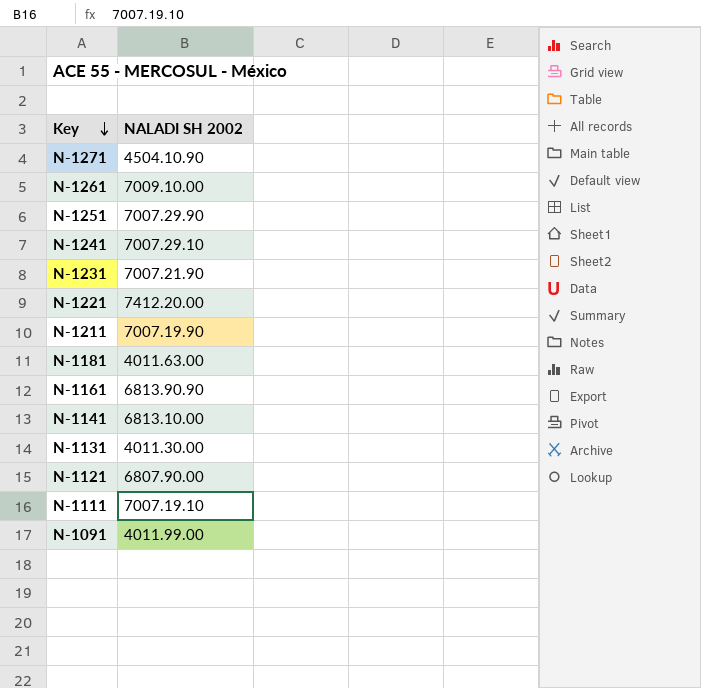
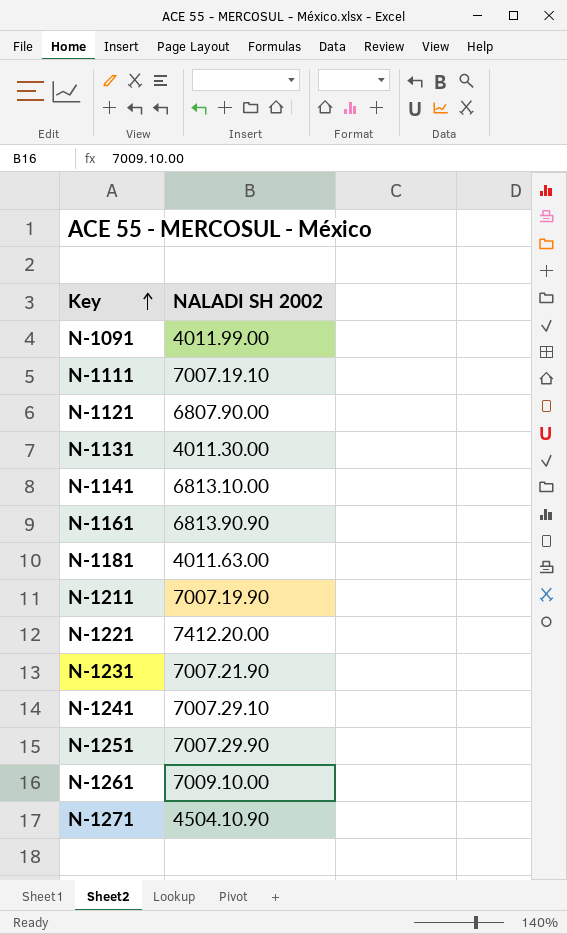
row order: Key descending -> Key ascending

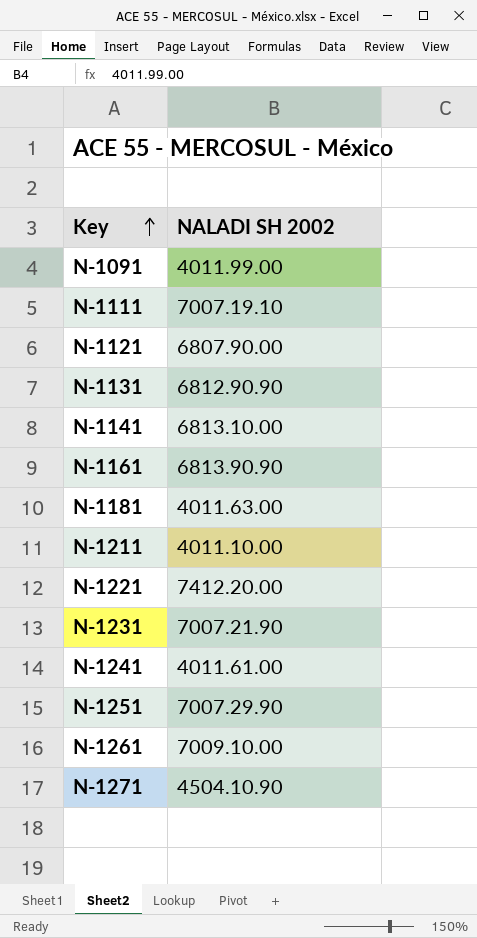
N-1131 | NALADI SH 2002: 4011.30.00 -> 6812.90.90
N-1211 | NALADI SH 2002: 7007.19.90 -> 4011.10.00
N-1241 | NALADI SH 2002: 7007.29.10 -> 4011.61.00

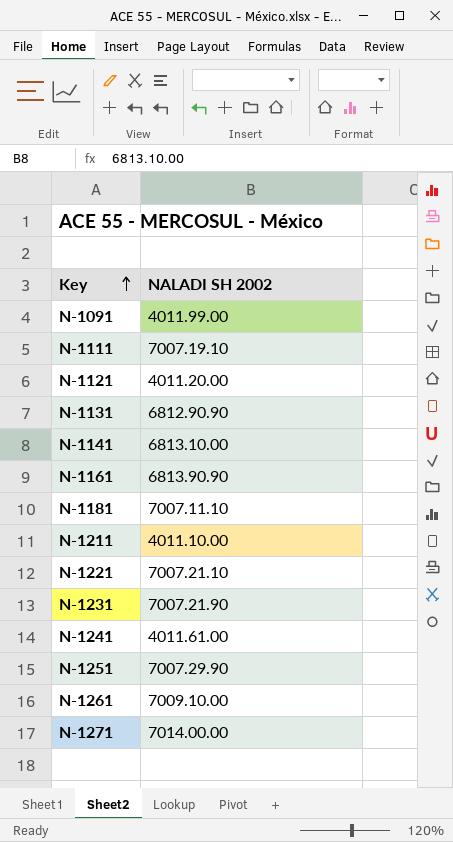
N-1121 | NALADI SH 2002: 6807.90.00 -> 4011.20.00
N-1181 | NALADI SH 2002: 4011.63.00 -> 7007.11.10
N-1221 | NALADI SH 2002: 7412.20.00 -> 7007.21.10
N-1271 | NALADI SH 2002: 4504.10.90 -> 7014.00.00

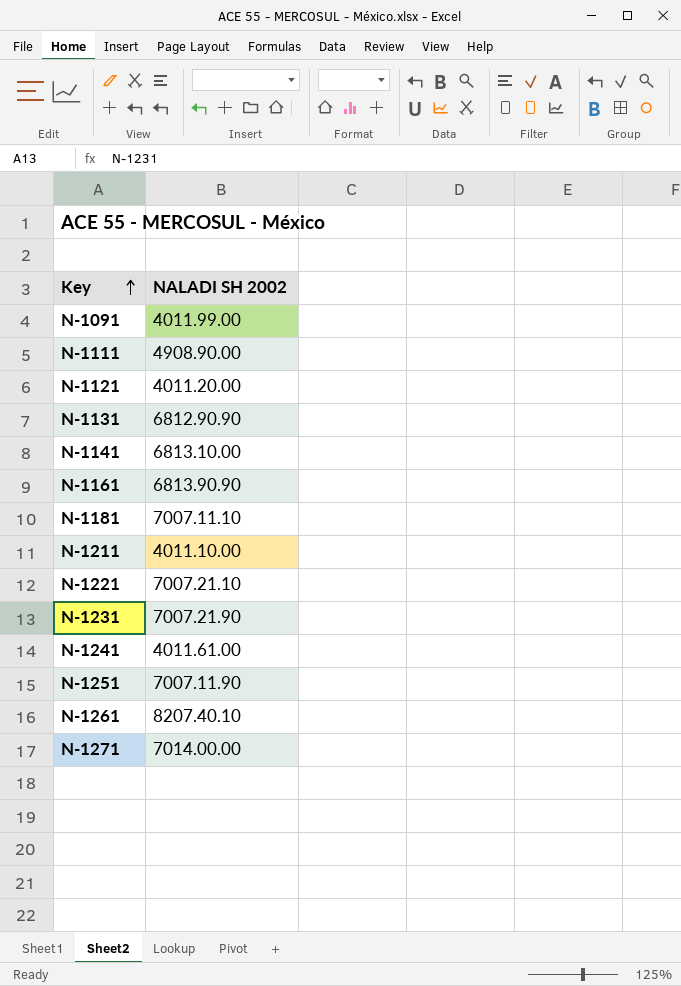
N-1111 | NALADI SH 2002: 7007.19.10 -> 4908.90.00
N-1251 | NALADI SH 2002: 7007.29.90 -> 7007.11.90
N-1261 | NALADI SH 2002: 7009.10.00 -> 8207.40.10

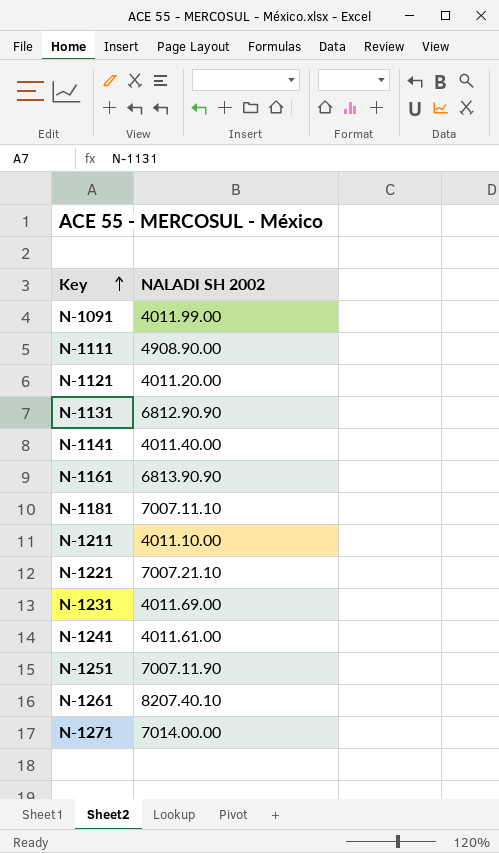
N-1141 | NALADI SH 2002: 6813.10.00 -> 4011.40.00
N-1231 | NALADI SH 2002: 7007.21.90 -> 4011.69.00

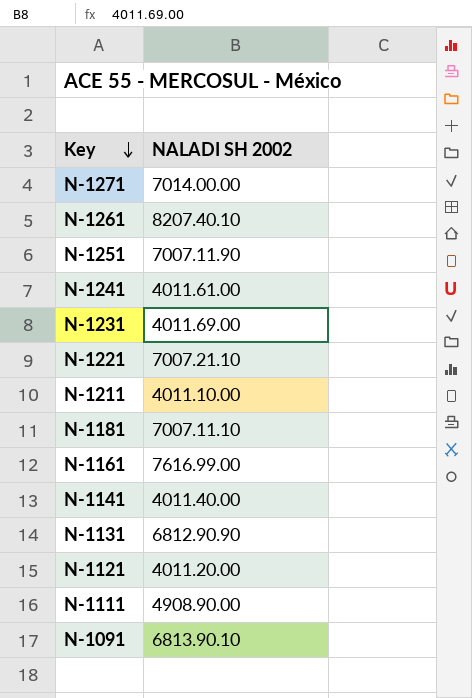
row order: Key ascending -> Key descending
N-1161 | NALADI SH 2002: 6813.90.90 -> 7616.99.00
N-1091 | NALADI SH 2002: 4011.99.00 -> 6813.90.10

